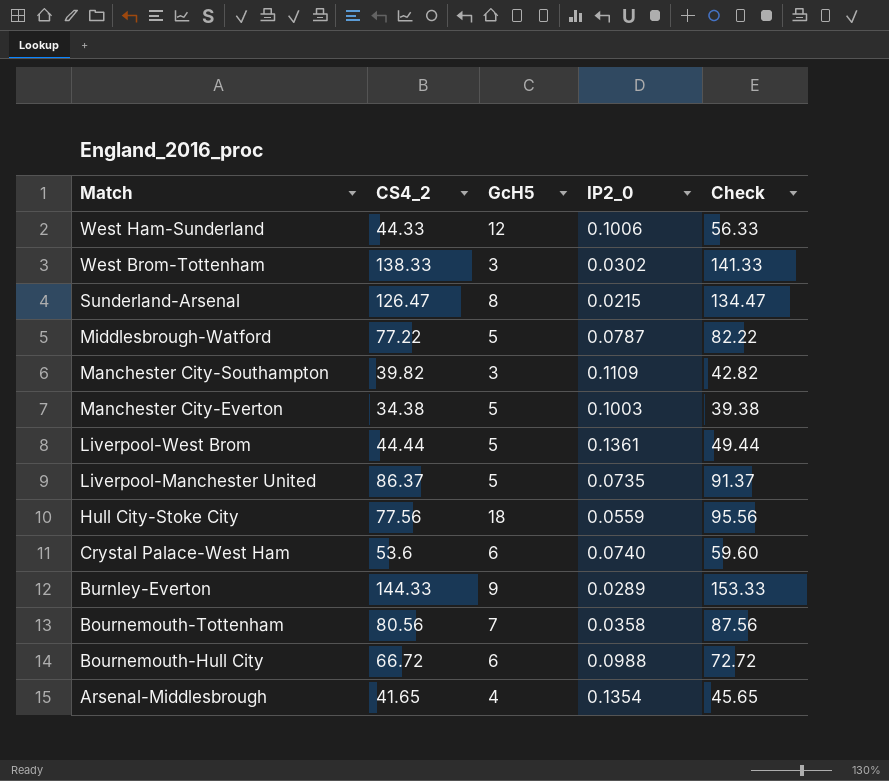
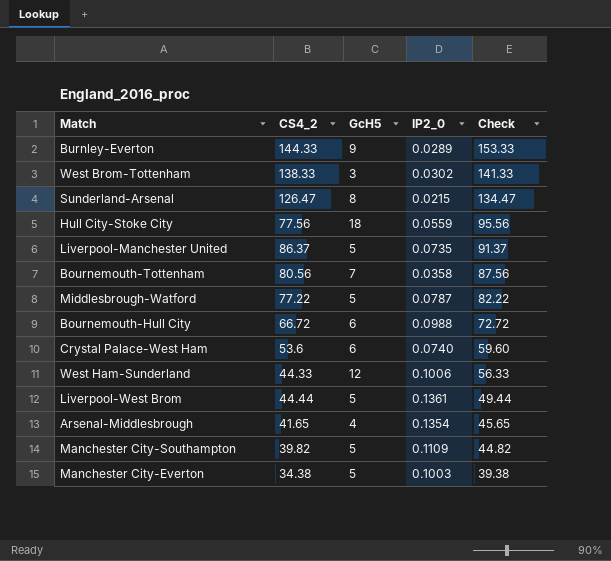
row order: Match descending -> Check descending
Manchester City-Southampton | GcH5: 3 -> 5
Manchester City-Southampton | Check: 42.82 -> 44.82

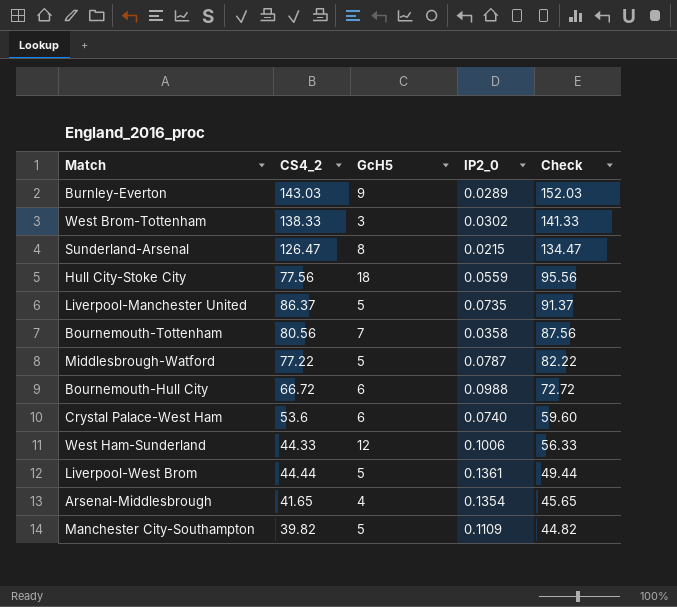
row Manchester City-Everton: 34.38 | 5 | 0.1003 | 39.38 -> none
Burnley-Everton | CS4_2: 144.33 -> 143.03
Burnley-Everton | Check: 153.33 -> 152.03

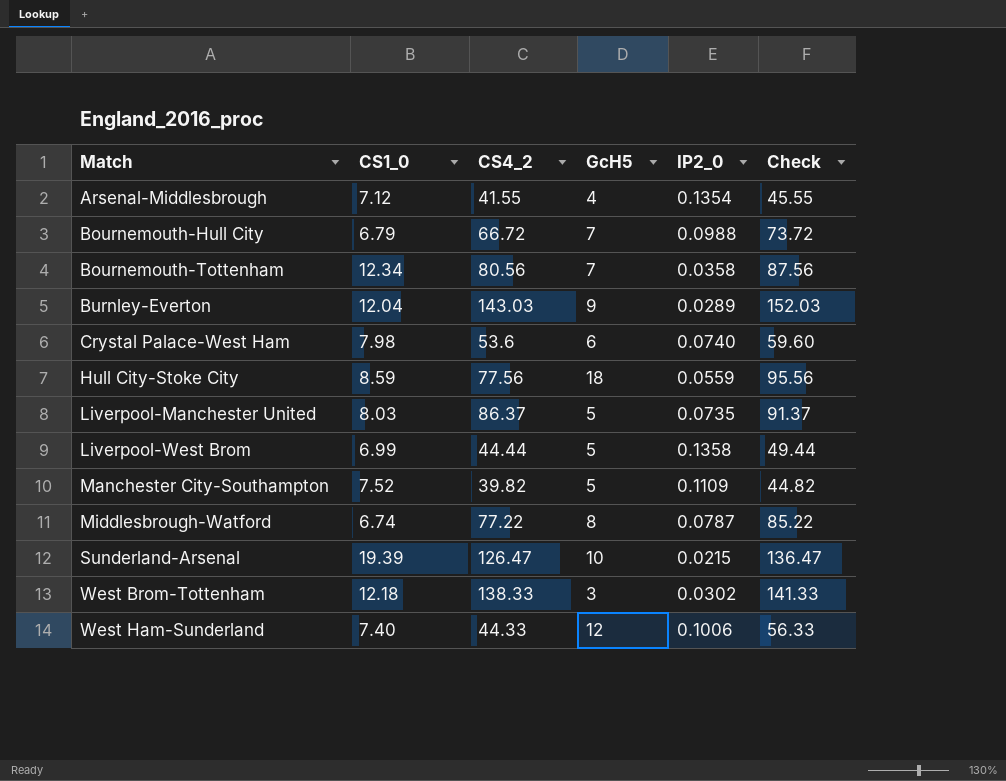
row order: Check descending -> Match ascending
column CS1_0 | position: none -> 2
Arsenal-Middlesbrough | CS4_2: 41.65 -> 41.55
Arsenal-Middlesbrough | Check: 45.65 -> 45.55
Bournemouth-Hull City | GcH5: 6 -> 7
Bournemouth-Hull City | Check: 72.72 -> 73.72
Liverpool-West Brom | IP2_0: 0.1361 -> 0.1358
Middlesbrough-Watford | GcH5: 5 -> 8
Middlesbrough-Watford | Check: 82.22 -> 85.22
Sunderland-Arsenal | GcH5: 8 -> 10
Sunderland-Arsenal | Check: 134.47 -> 136.47

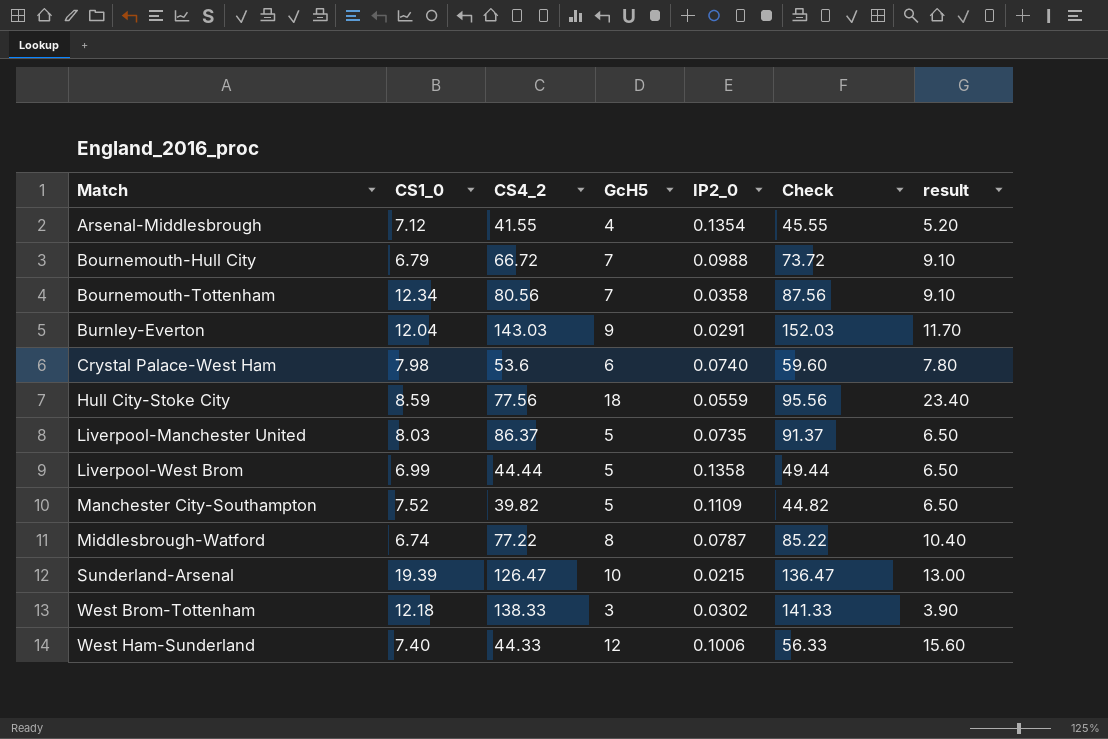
column result | formula: none -> [GcH5] * 1.3
Burnley-Everton | IP2_0: 0.0289 -> 0.0291

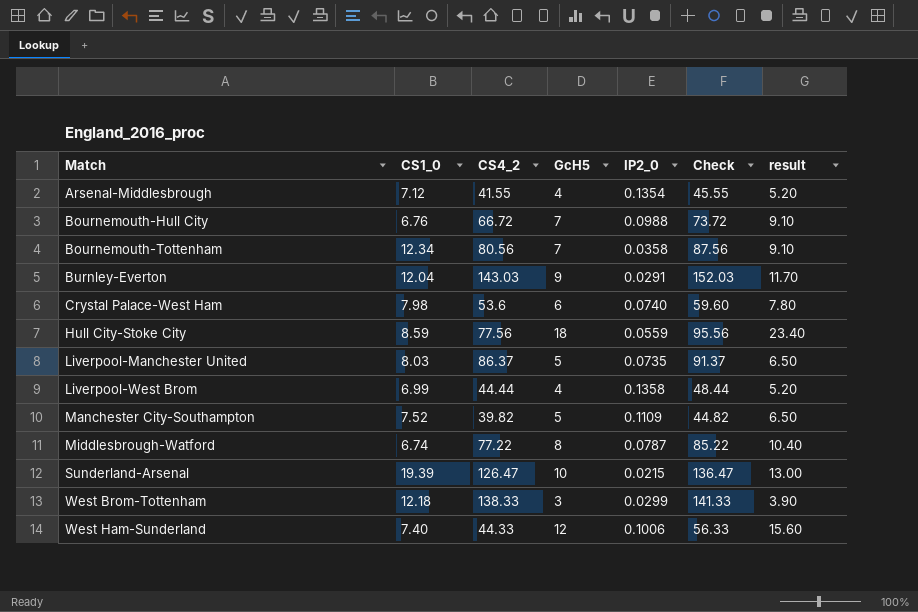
Bournemouth-Hull City | CS1_0: 6.79 -> 6.76
Liverpool-West Brom | GcH5: 5 -> 4
Liverpool-West Brom | Check: 49.44 -> 48.44
Liverpool-West Brom | result: 6.50 -> 5.20
West Brom-Tottenham | IP2_0: 0.0302 -> 0.0299

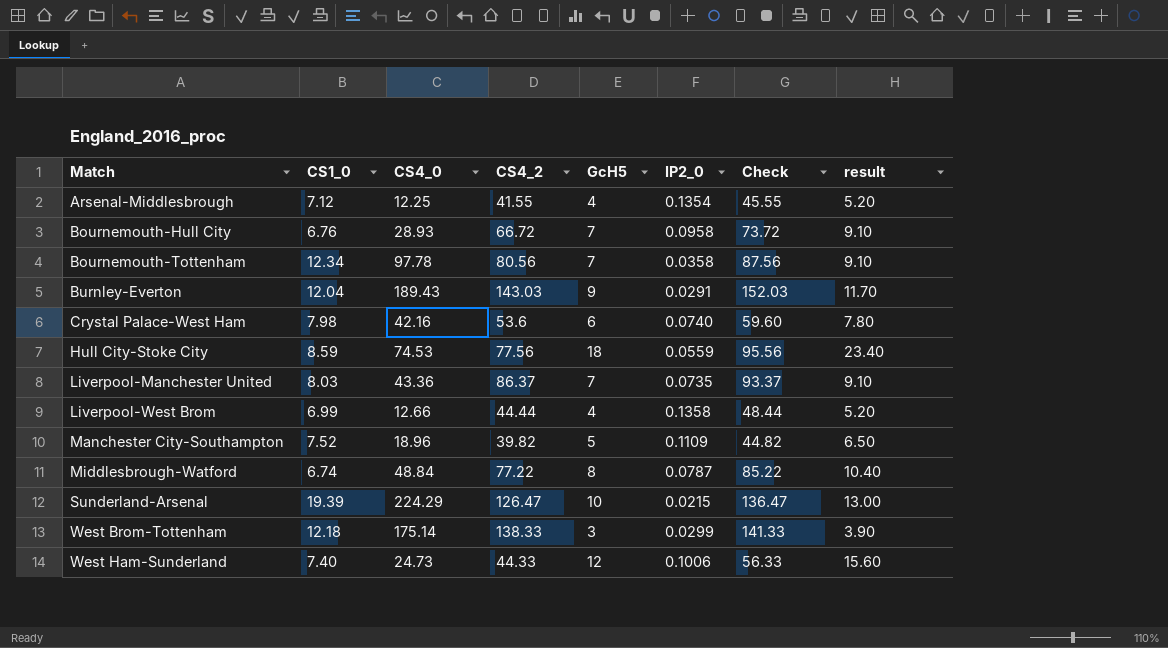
column CS4_0 | position: none -> 3
Bournemouth-Hull City | IP2_0: 0.0988 -> 0.0958
Liverpool-Manchester United | GcH5: 5 -> 7
Liverpool-Manchester United | Check: 91.37 -> 93.37
Liverpool-Manchester United | result: 6.50 -> 9.10

